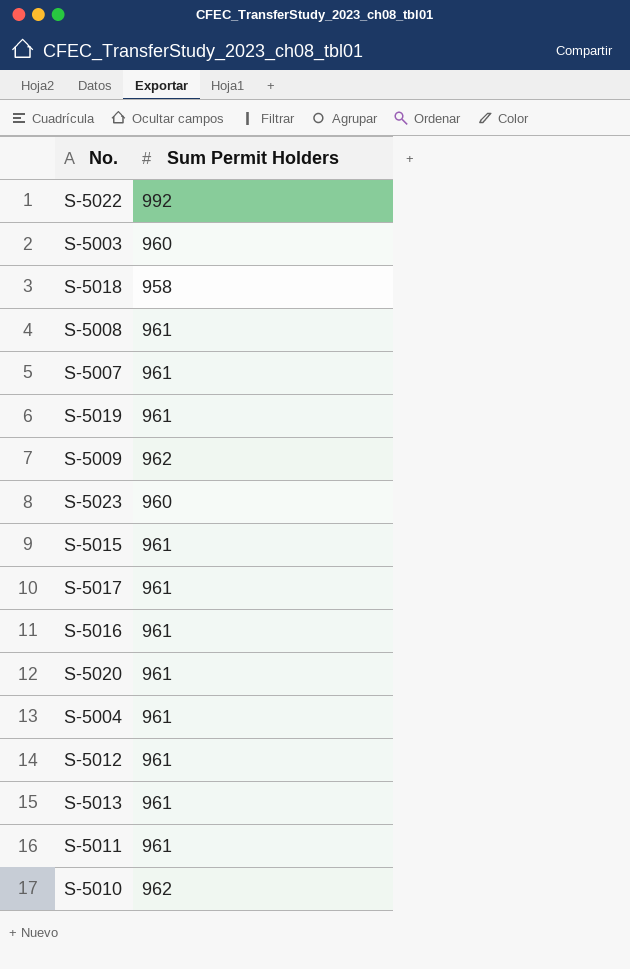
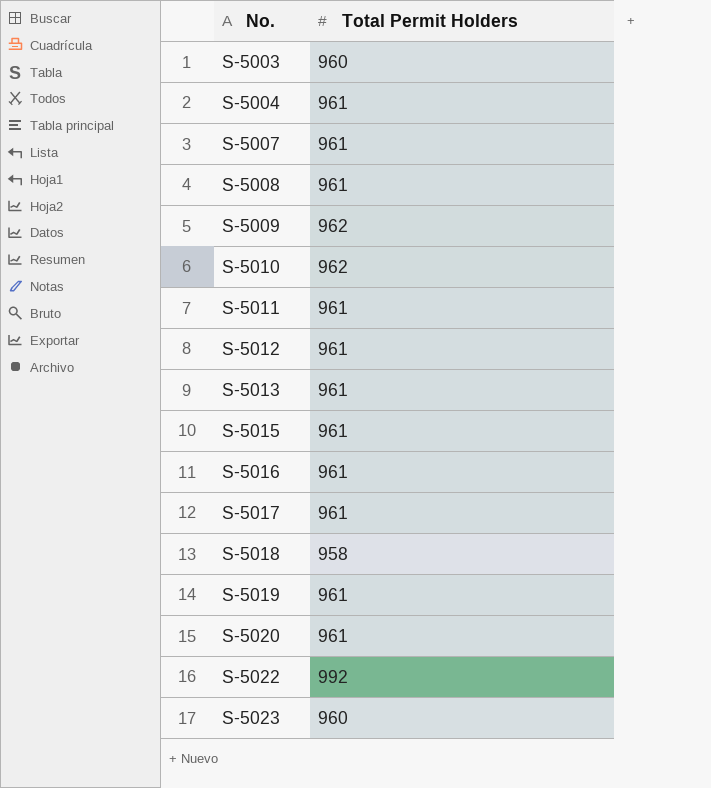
row order: none -> No. ascending
column name: Sum Permit Holders -> Total Permit Holders

